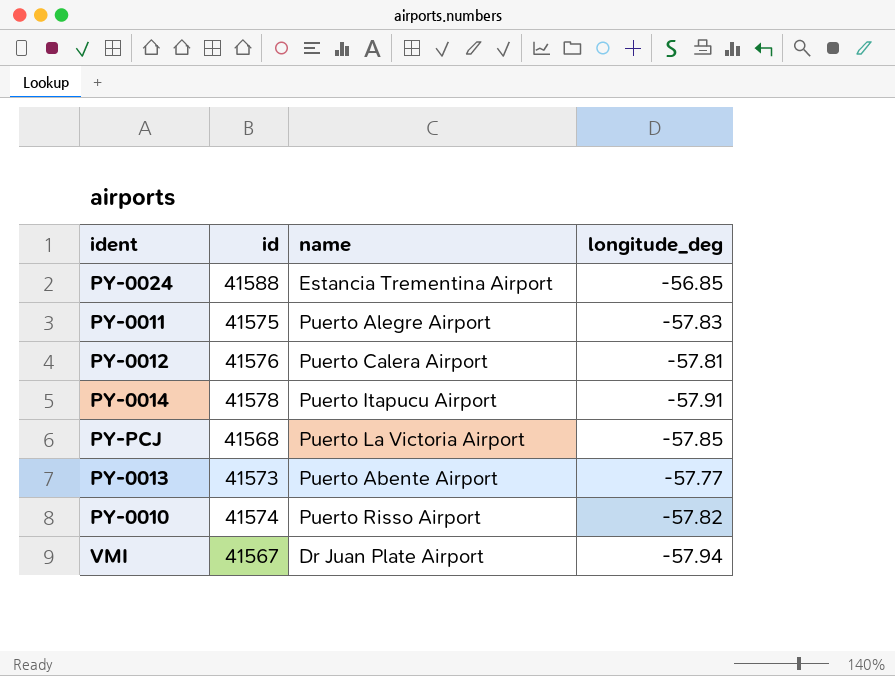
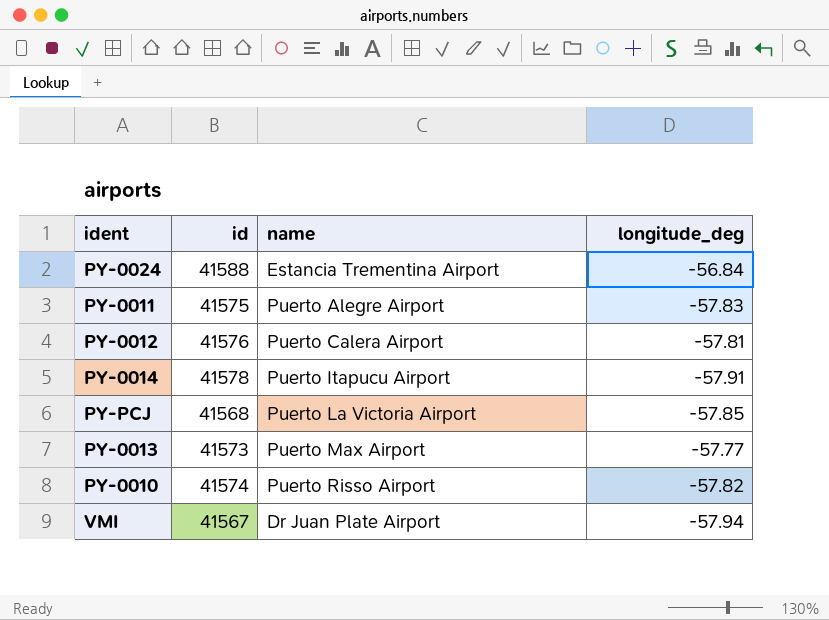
PY-0024 | longitude_deg: -56.85 -> -56.84
PY-0013 | name: Puerto Abente Airport -> Puerto Max Airport

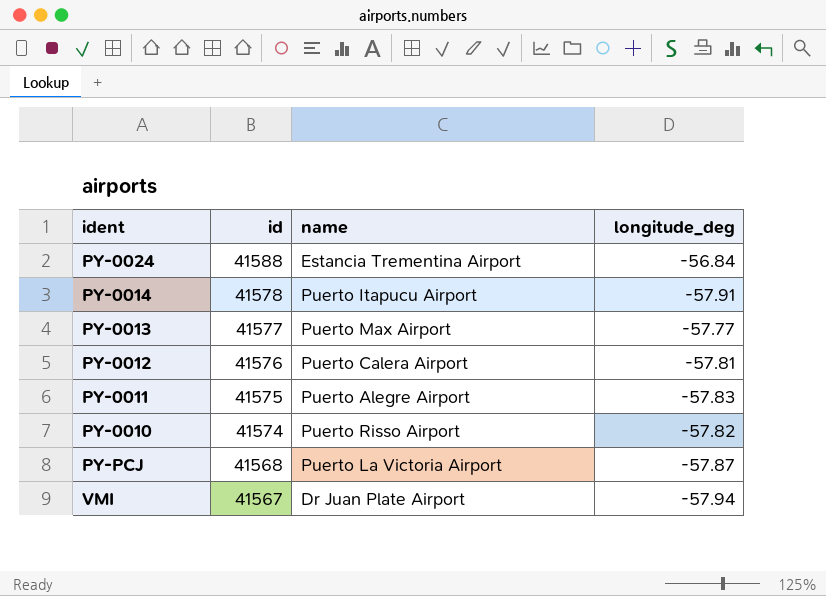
row order: none -> id descending
PY-0013 | id: 41573 -> 41577
PY-PCJ | longitude_deg: -57.85 -> -57.87

